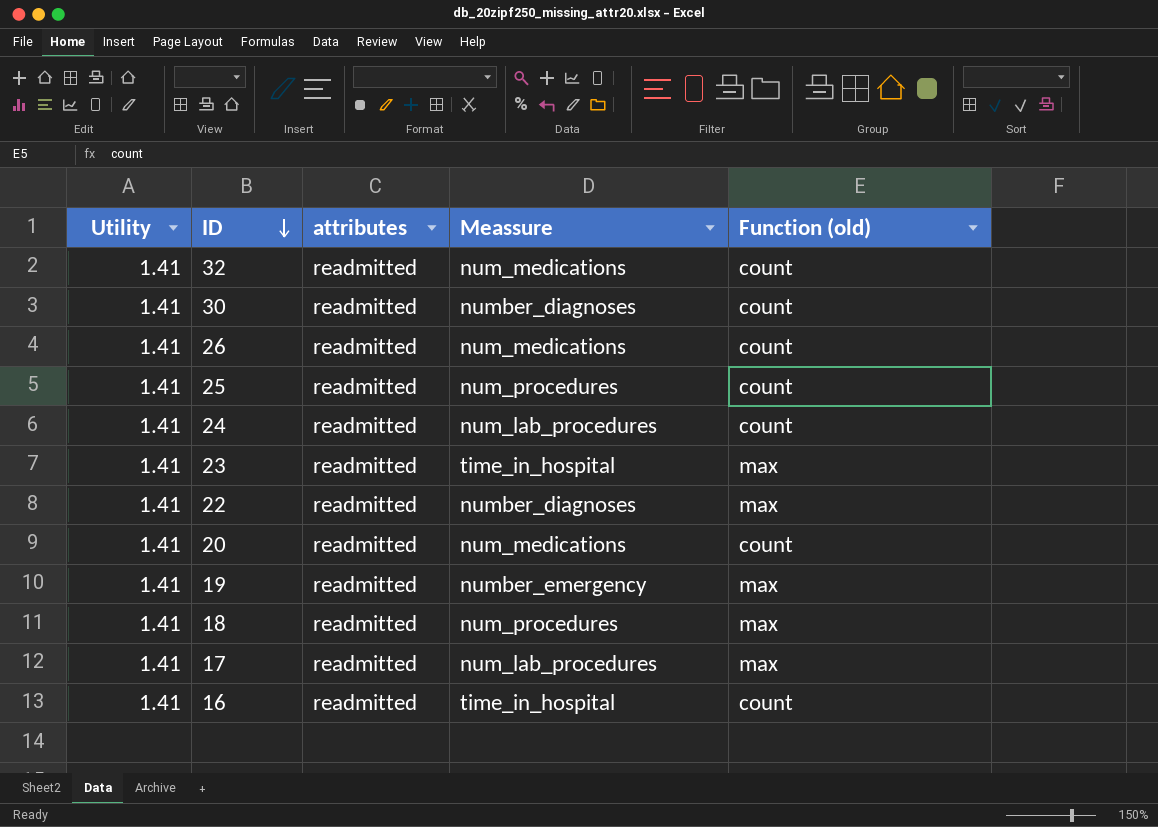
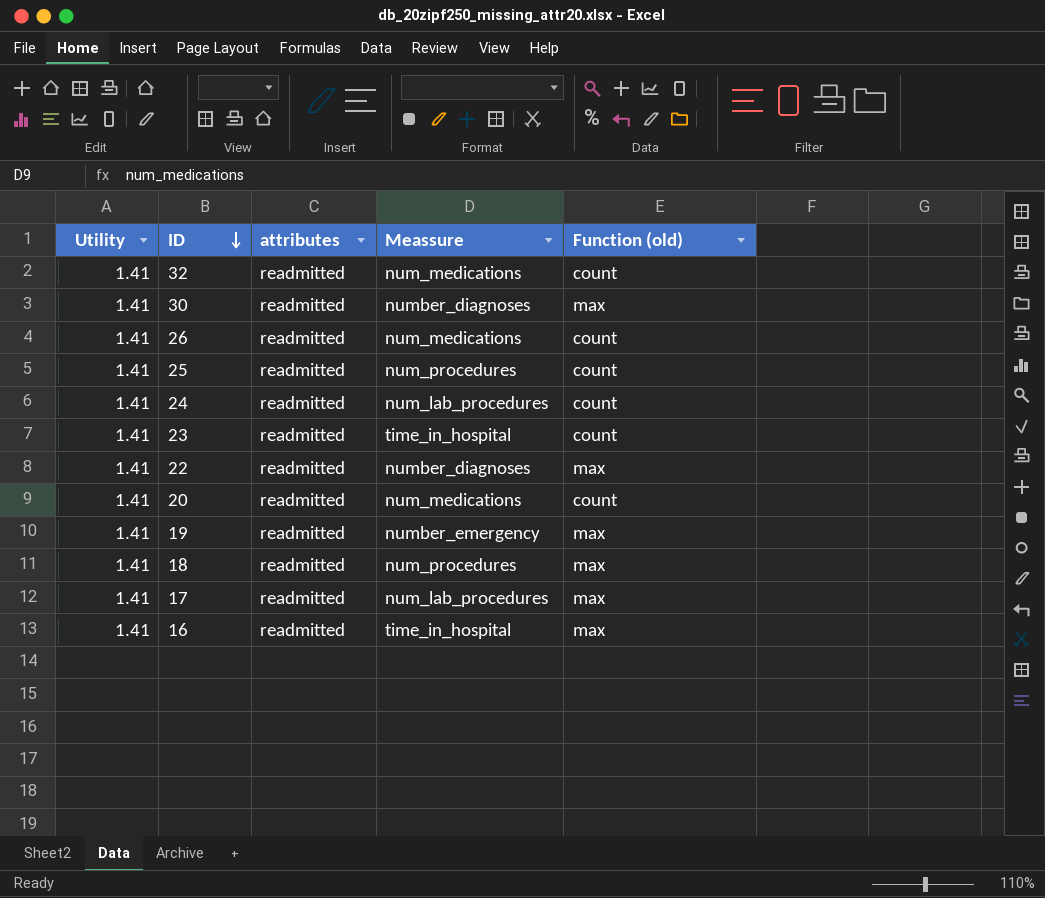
30 | Function (old): count -> max
23 | Function (old): max -> count
16 | Function (old): count -> max

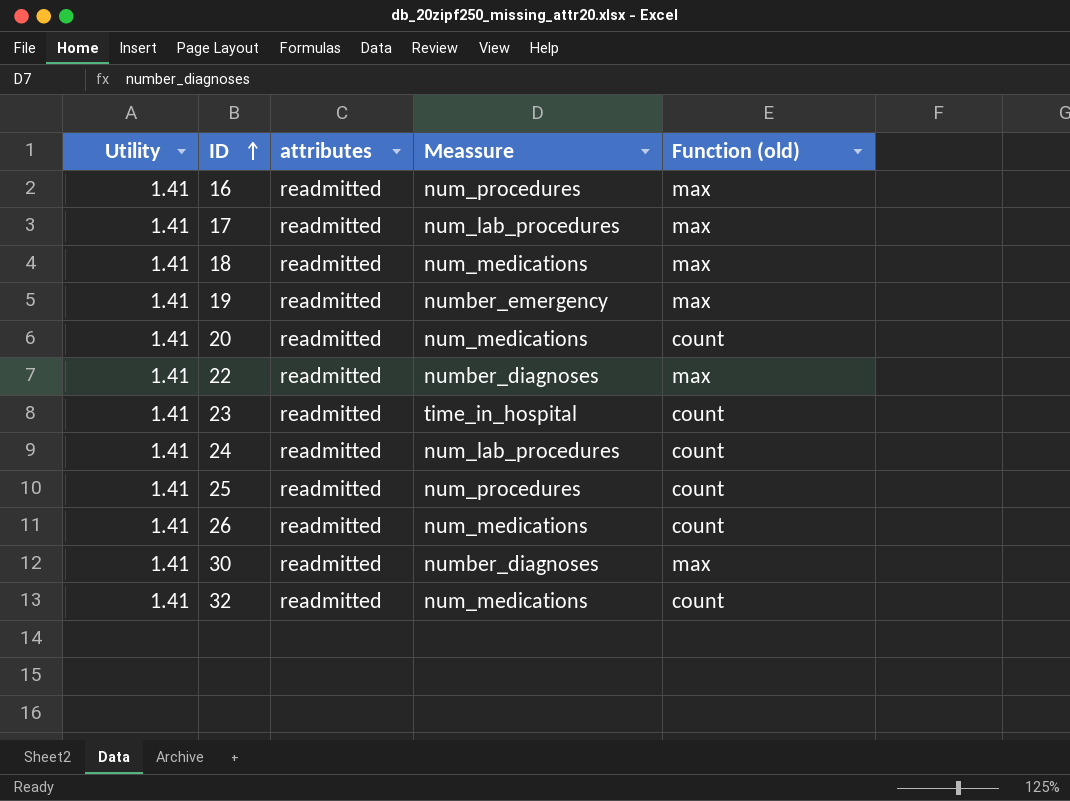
row order: ID descending -> ID ascending
16 | Meassure: time_in_hospital -> num_procedures
18 | Meassure: num_procedures -> num_medications

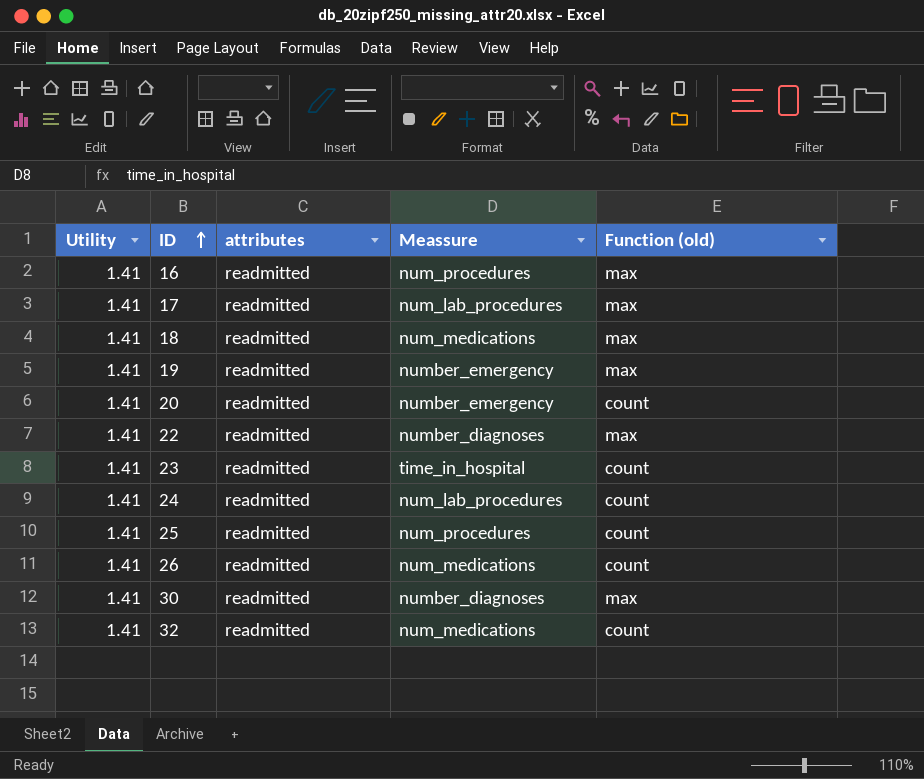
20 | Meassure: num_medications -> number_emergency

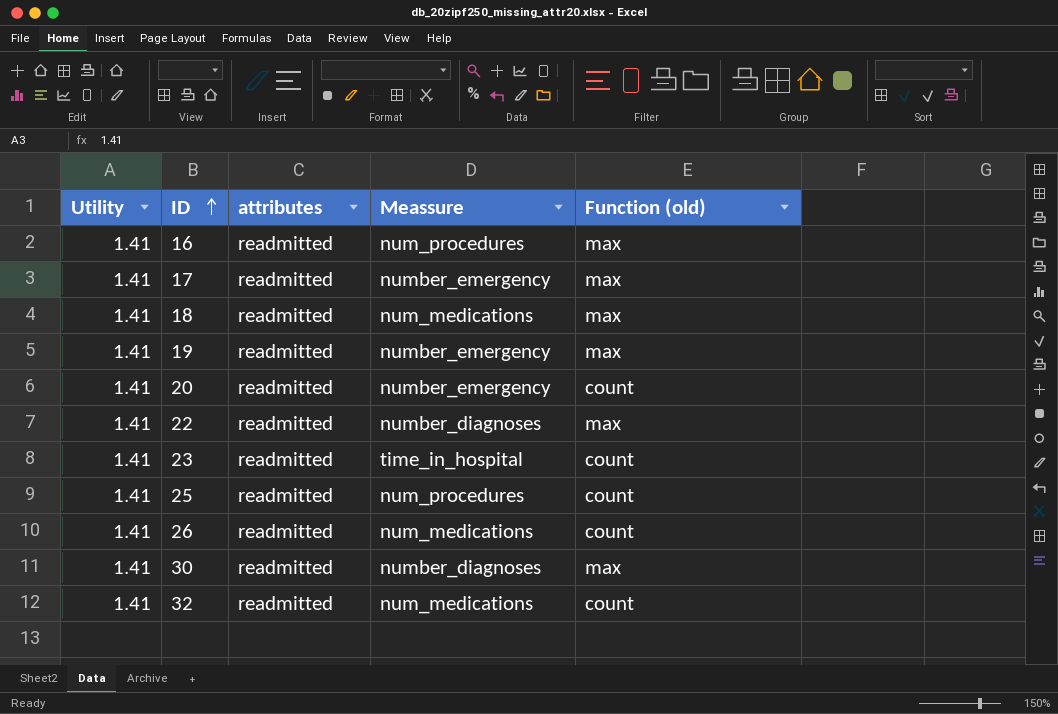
row 24: 1.41 | readmitted | num_lab_procedures | count -> none
17 | Meassure: num_lab_procedures -> number_emergency

